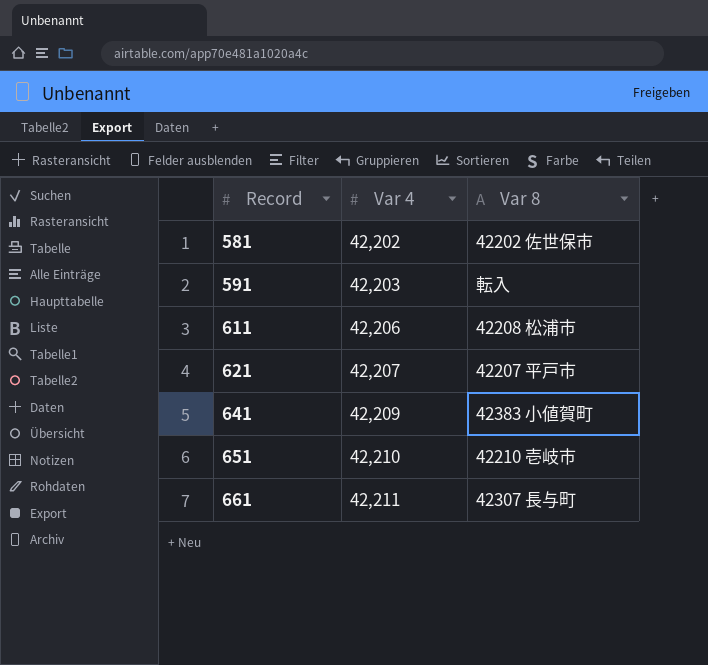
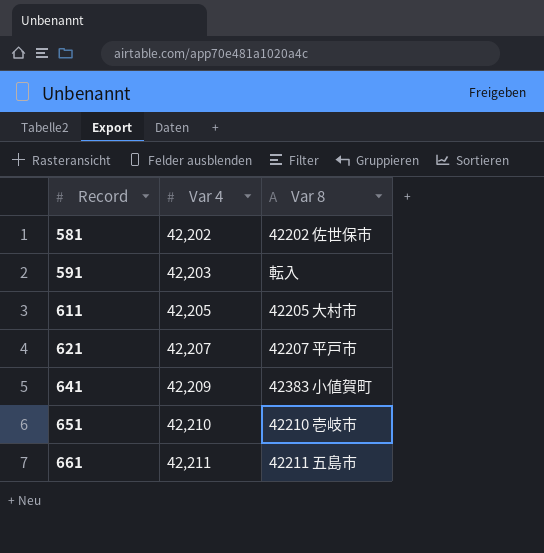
611 | Var 4: 42,206 -> 42,205
611 | Var 8: 42208 松浦市 -> 42205 大村市
661 | Var 8: 42307 長与町 -> 42211 五島市

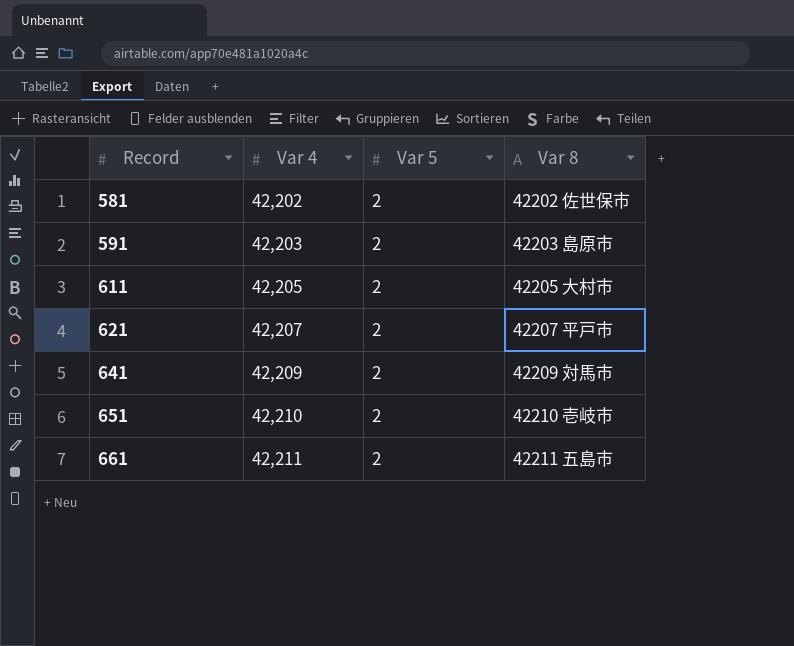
column Var 5 | position: none -> 3
591 | Var 8: 転入 -> 42203 島原市
641 | Var 8: 42383 小値賀町 -> 42209 対馬市

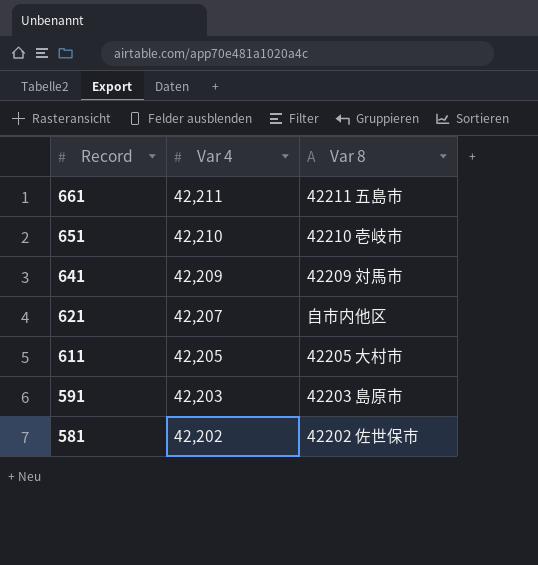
row order: Record ascending -> Record descending
column Var 5 | position: 3 -> none
621 | Var 8: 42207 平戸市 -> 自市内他区

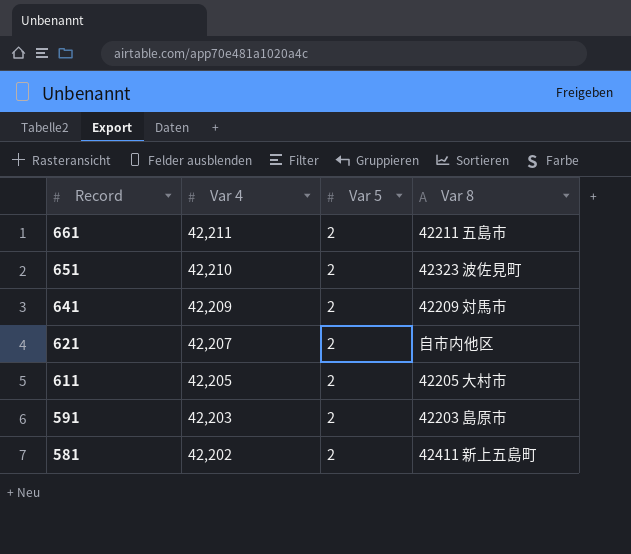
column Var 5 | position: none -> 3
651 | Var 8: 42210 壱岐市 -> 42323 波佐見町
581 | Var 8: 42202 佐世保市 -> 42411 新上五島町

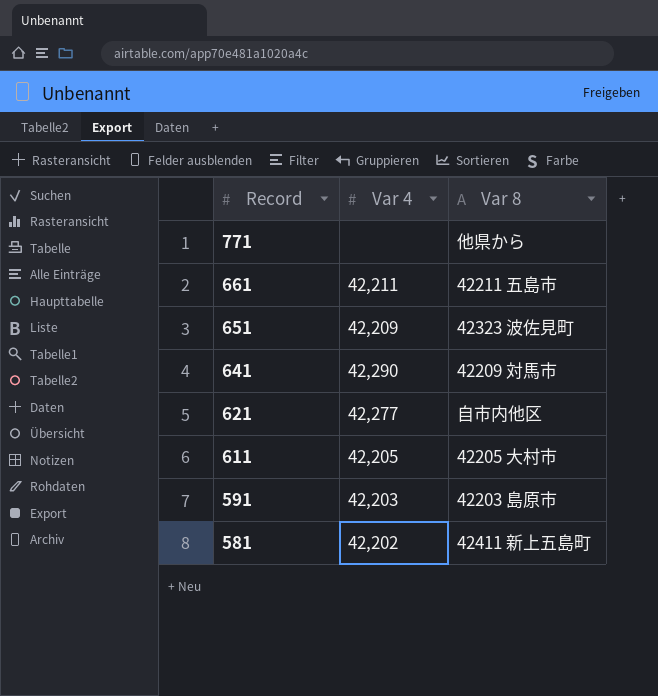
column Var 5 | position: 3 -> none
row 771: none -> none | 他県から
651 | Var 4: 42,210 -> 42,209
641 | Var 4: 42,209 -> 42,290
621 | Var 4: 42,207 -> 42,277

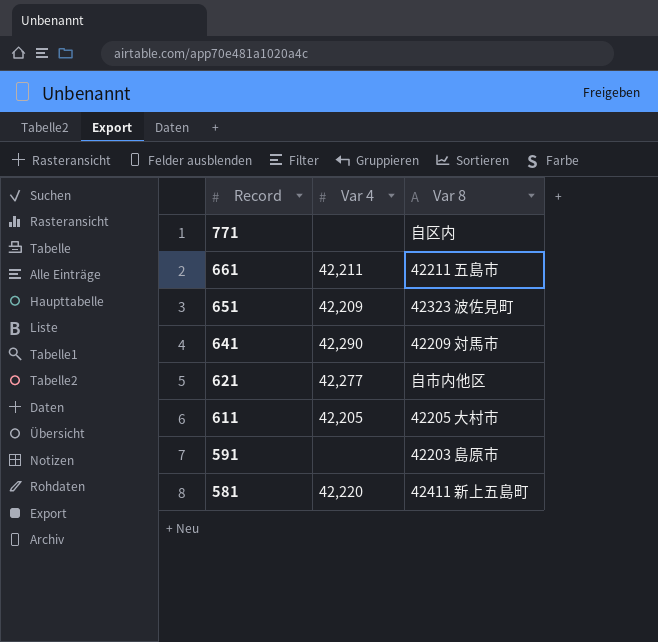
771 | Var 8: 他県から -> 自区内
591 | Var 4: 42,203 -> none
581 | Var 4: 42,202 -> 42,220

